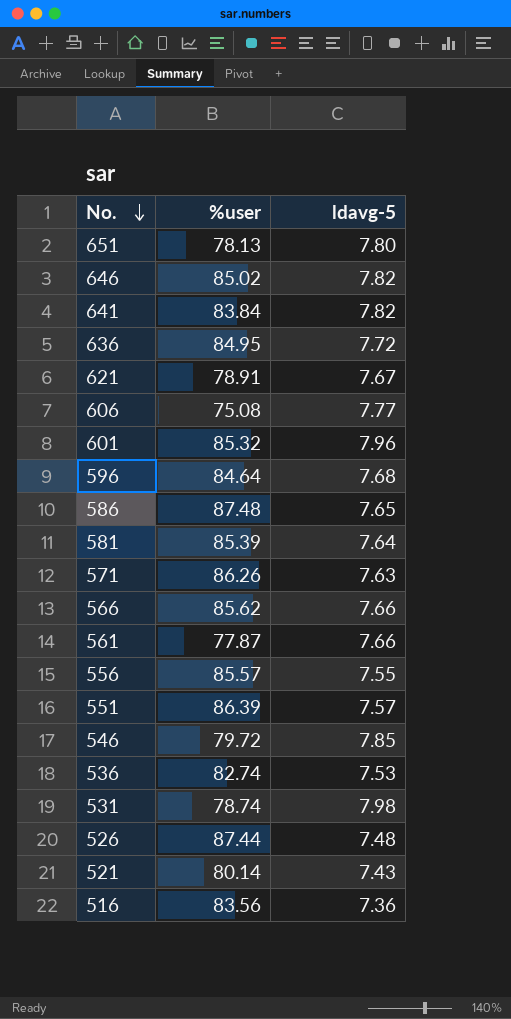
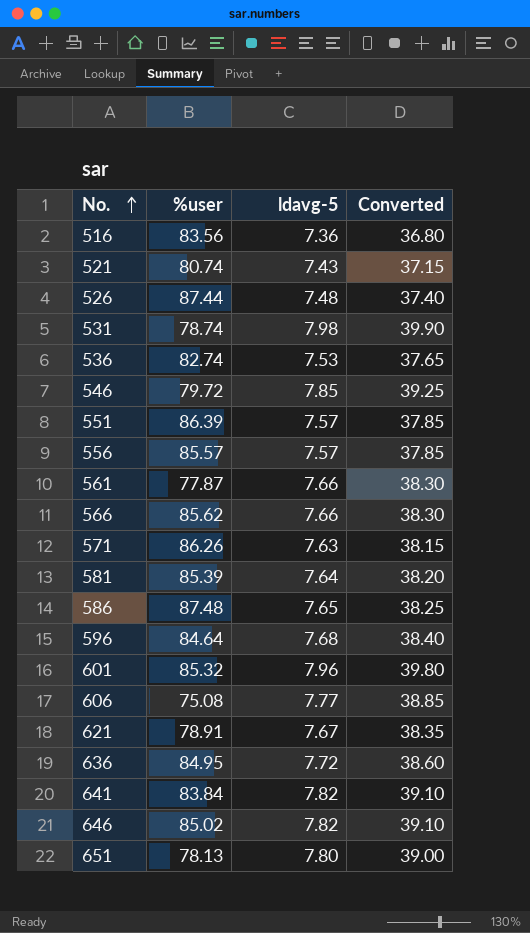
row order: No. descending -> No. ascending
column Converted | formula: none -> [ldavg-5] * 5
521 | %user: 80.14 -> 80.74
556 | ldavg-5: 7.55 -> 7.57

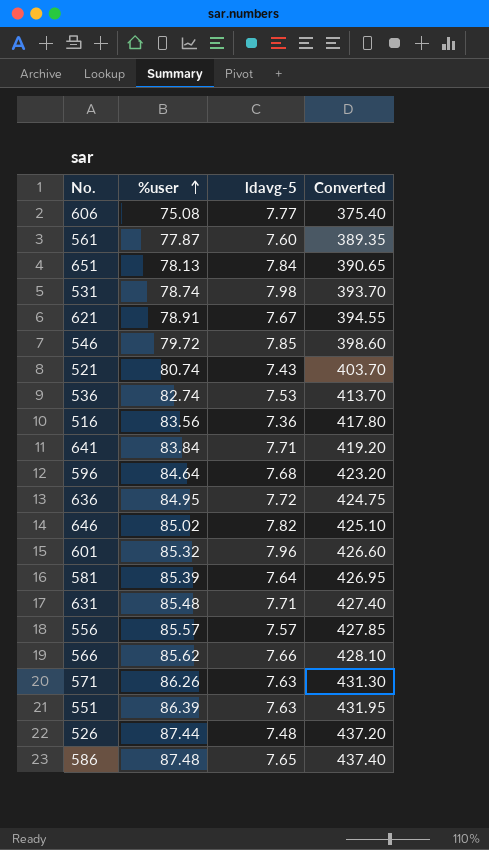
row order: No. ascending -> %user ascending
column Converted | formula: [ldavg-5] * 5 -> [%user] * 5
561 | ldavg-5: 7.66 -> 7.60
651 | ldavg-5: 7.80 -> 7.84
641 | ldavg-5: 7.82 -> 7.71
row 631: none -> 85.48 | 7.71 | 427.40
551 | ldavg-5: 7.57 -> 7.63

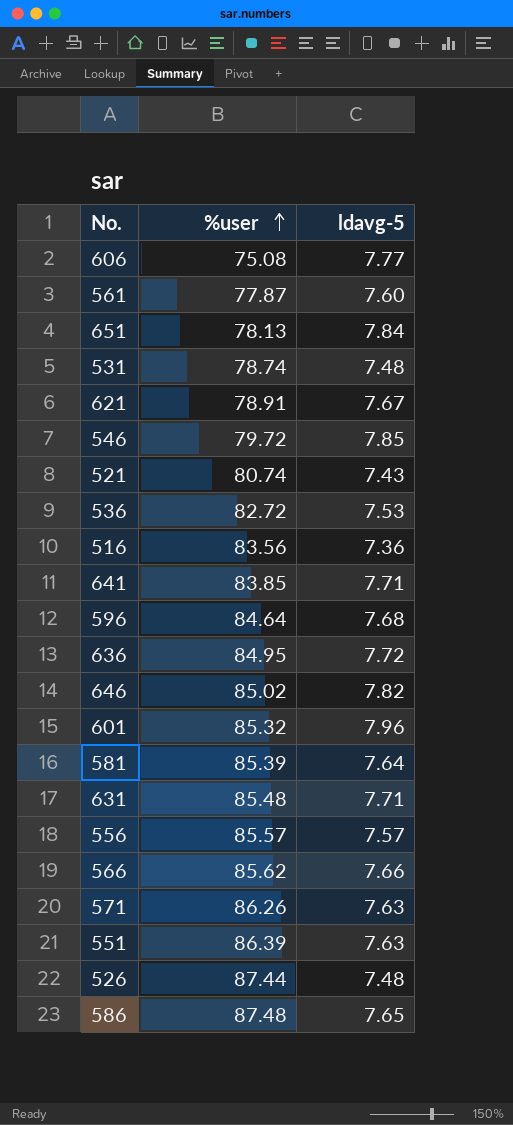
column Converted | formula: [%user] * 5 -> none
531 | ldavg-5: 7.98 -> 7.48
536 | %user: 82.74 -> 82.72
641 | %user: 83.84 -> 83.85

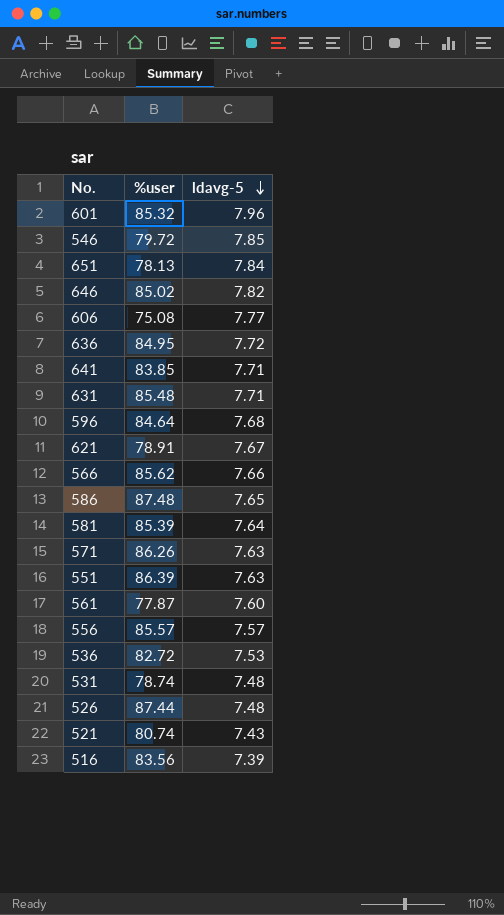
row order: %user ascending -> ldavg-5 descending
516 | ldavg-5: 7.36 -> 7.39

